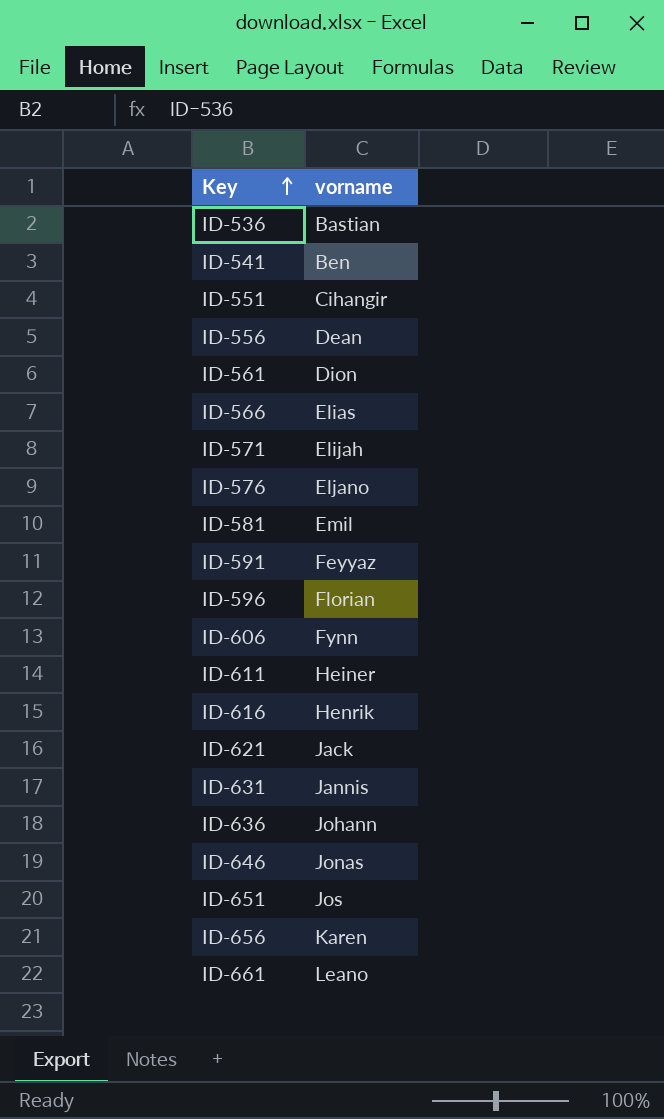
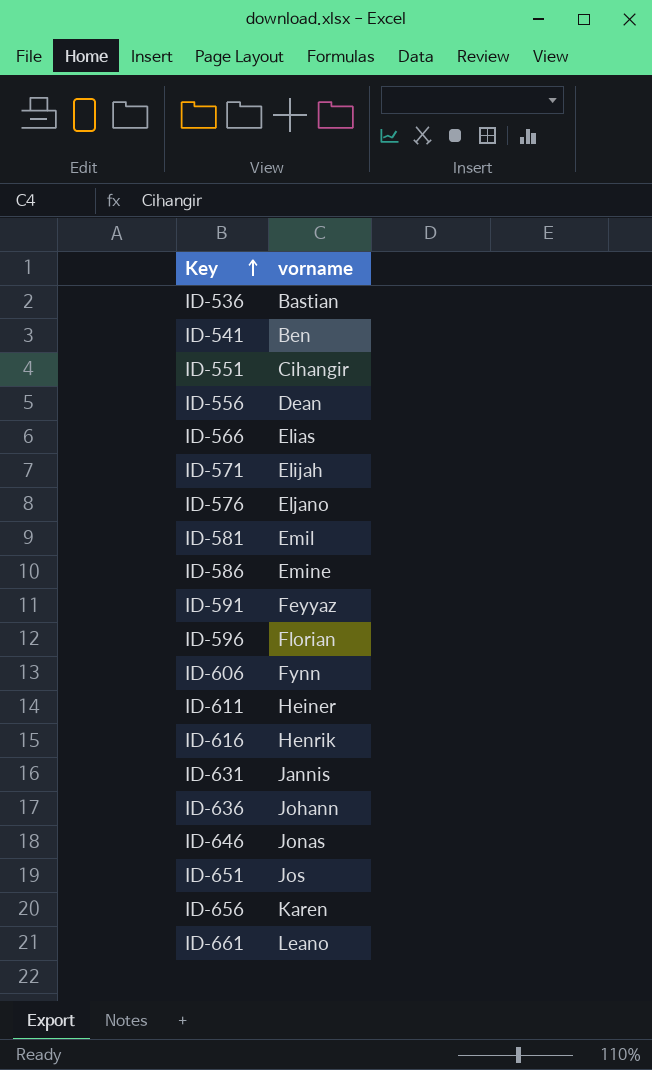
row ID-561: Dion -> none
row ID-621: Jack -> none
row ID-586: none -> Emine

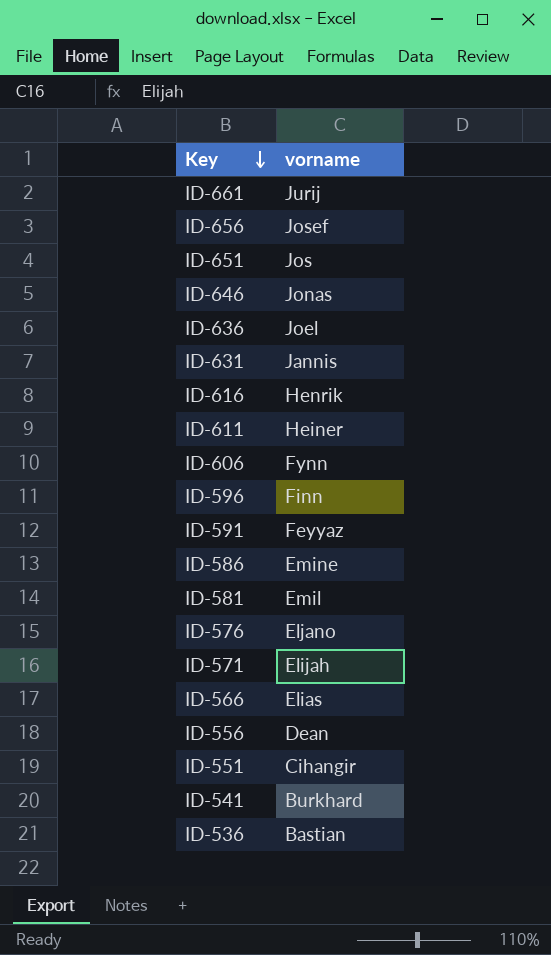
row order: Key ascending -> Key descending
ID-661 | vorname: Leano -> Jurij
ID-656 | vorname: Karen -> Josef
ID-636 | vorname: Johann -> Joel
ID-596 | vorname: Florian -> Finn
ID-541 | vorname: Ben -> Burkhard

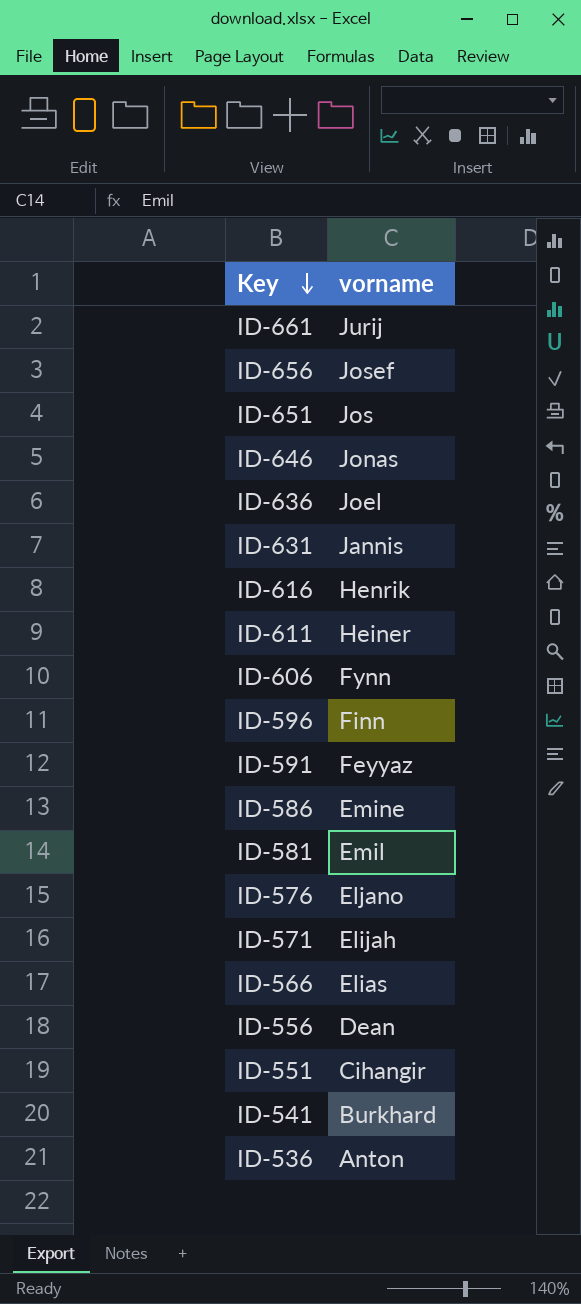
ID-536 | vorname: Bastian -> Anton

